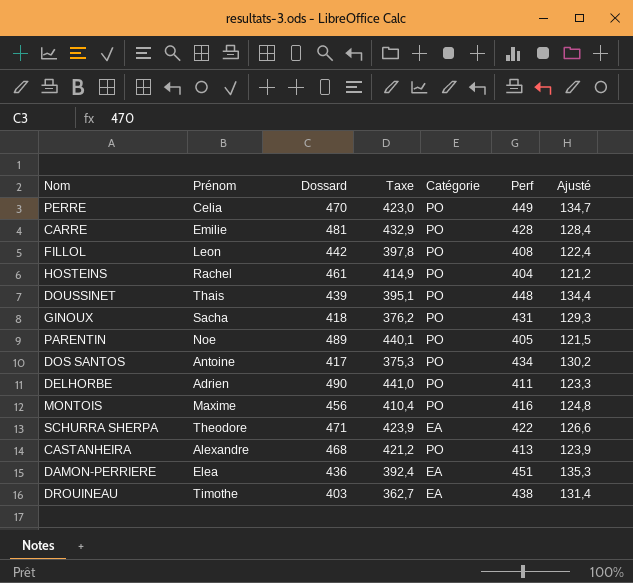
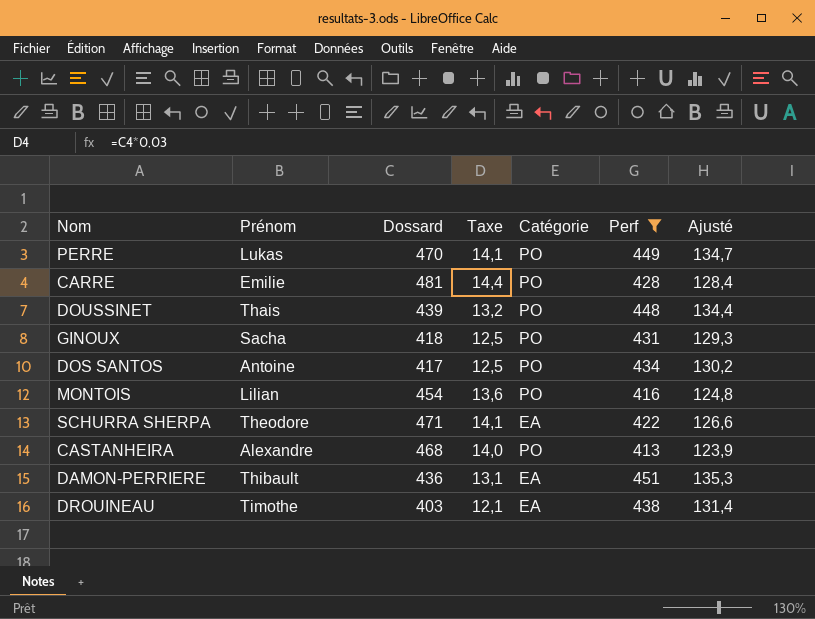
filter: none -> Perf >= 413
column Taxe | formula: [Dossard] * 0,9 -> [Dossard] * 0,03
PERRE | Prénom: Celia -> Lukas
MONTOIS | Prénom: Maxime -> Lilian
MONTOIS | Dossard: 456 -> 454
DAMON-PERRIERE | Prénom: Elea -> Thibault

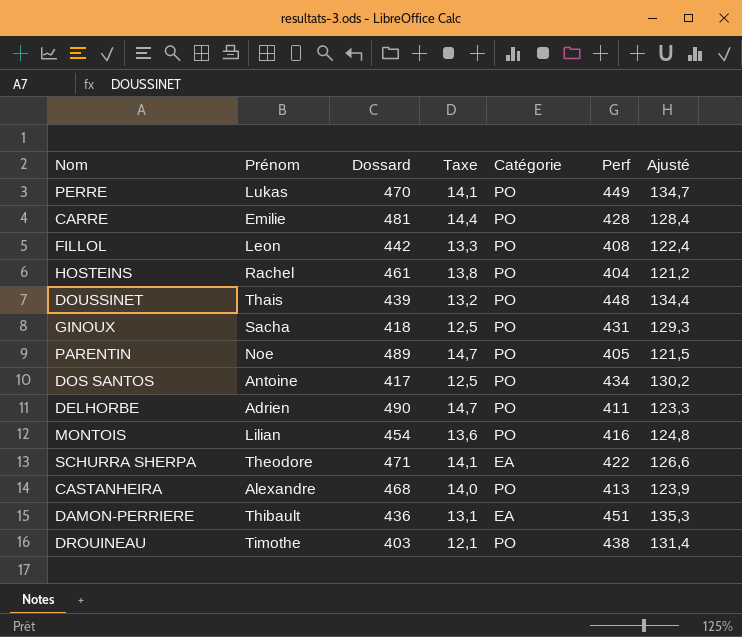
filter: Perf >= 413 -> none
DROUINEAU | Catégorie: EA -> PO

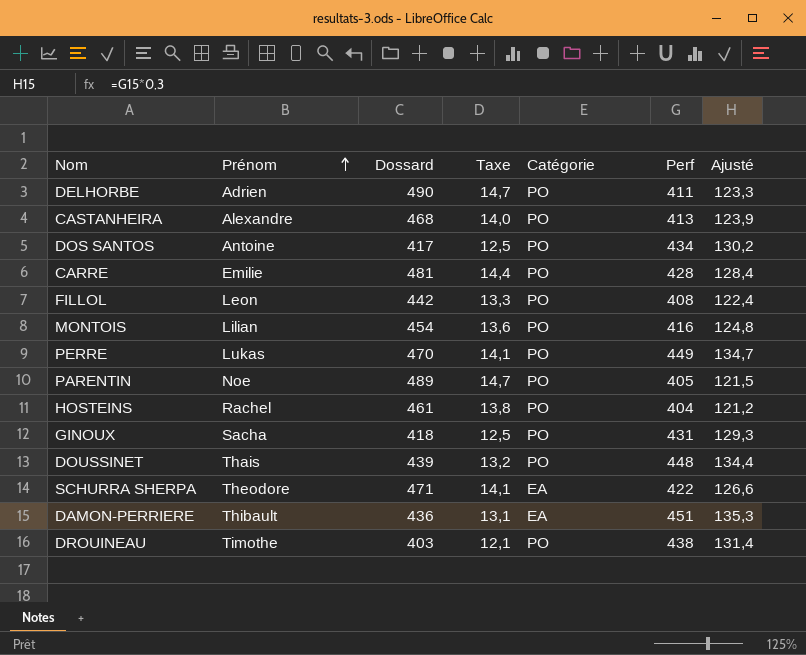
row order: none -> Prénom ascending

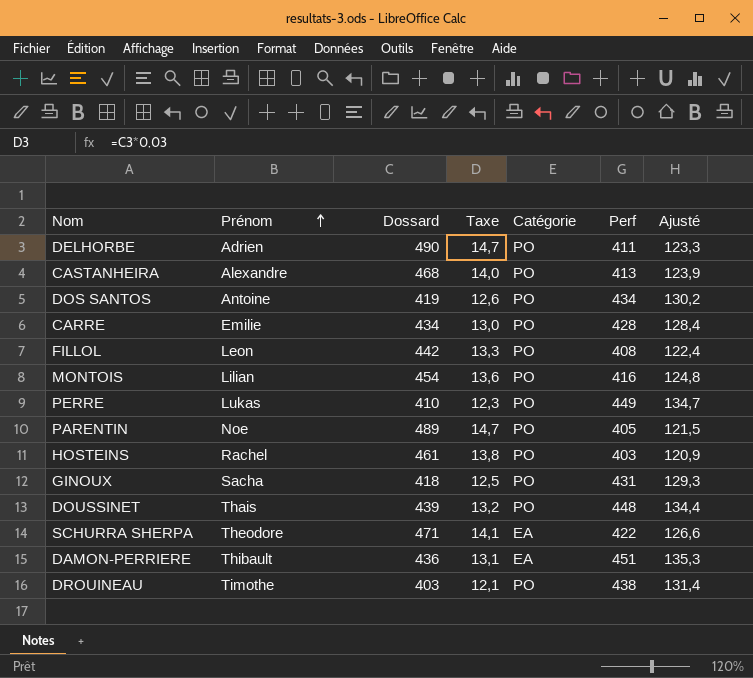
DOS SANTOS | Dossard: 417 -> 419
DOS SANTOS | Taxe: 12,5 -> 12,6
CARRE | Dossard: 481 -> 434
CARRE | Taxe: 14,4 -> 13,0
PERRE | Dossard: 470 -> 410
PERRE | Taxe: 14,1 -> 12,3
HOSTEINS | Perf: 404 -> 403
HOSTEINS | Ajusté: 121,2 -> 120,9

